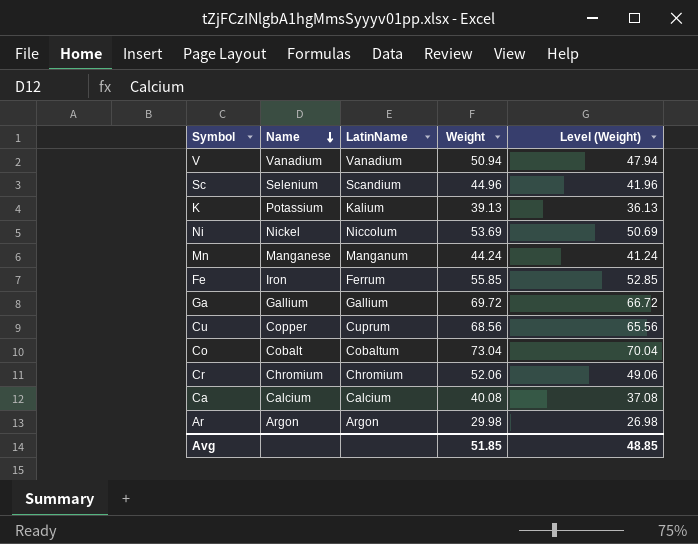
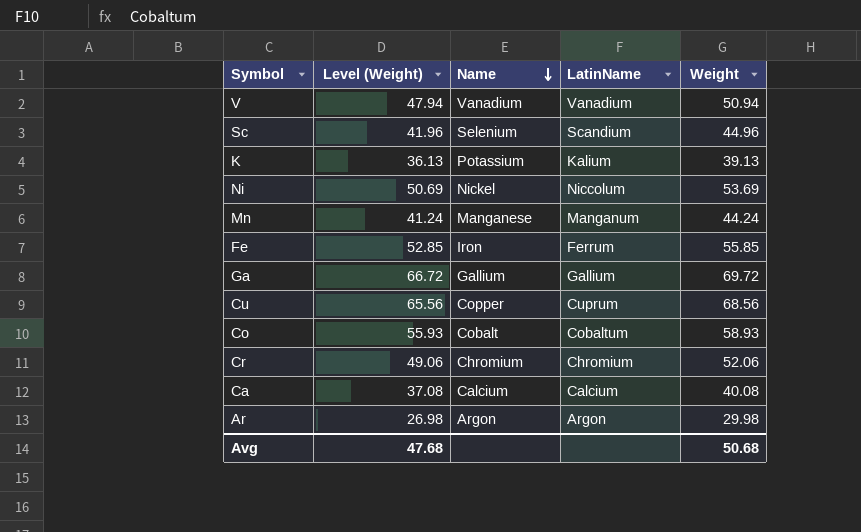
column Level (Weight) | position: 5 -> 2
Co | Level (Weight): 70.04 -> 55.93
Co | Weight: 73.04 -> 58.93
Avg | Level (Weight): 48.85 -> 47.68
Avg | Weight: 51.85 -> 50.68

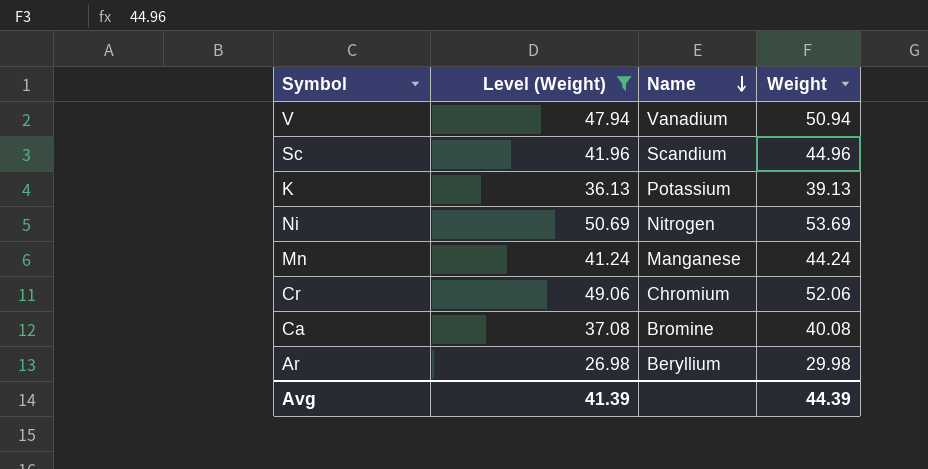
filter: none -> Level (Weight) <= 50.69
column LatinName | position: 4 -> none
Sc | Name: Selenium -> Scandium
Ni | Name: Nickel -> Nitrogen
Ca | Name: Calcium -> Bromine
Ar | Name: Argon -> Beryllium
Avg | Level (Weight): 47.68 -> 41.39
Avg | Weight: 50.68 -> 44.39

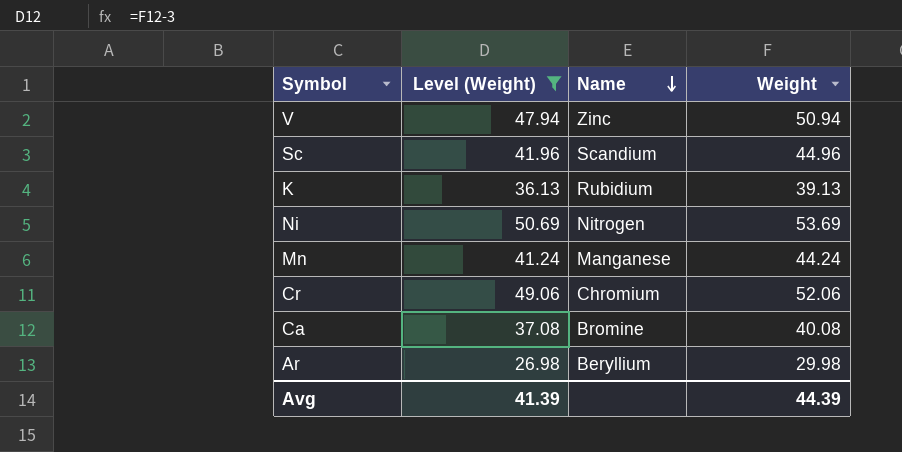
V | Name: Vanadium -> Zinc
K | Name: Potassium -> Rubidium

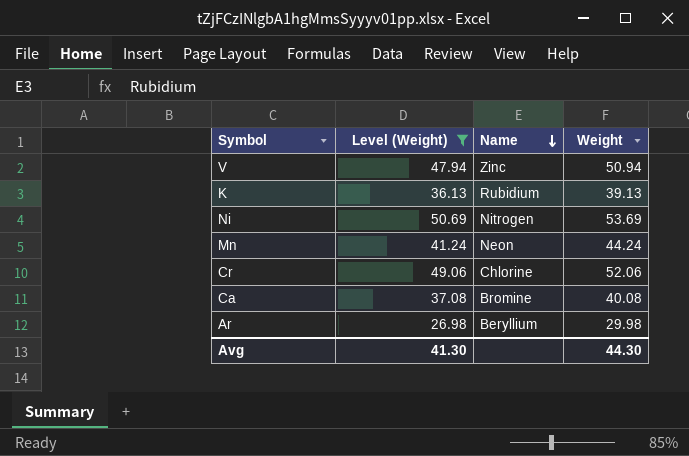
row Sc: 41.96 | Scandium | 44.96 -> none
Mn | Name: Manganese -> Neon
Cr | Name: Chromium -> Chlorine
Avg | Level (Weight): 41.39 -> 41.30
Avg | Weight: 44.39 -> 44.30

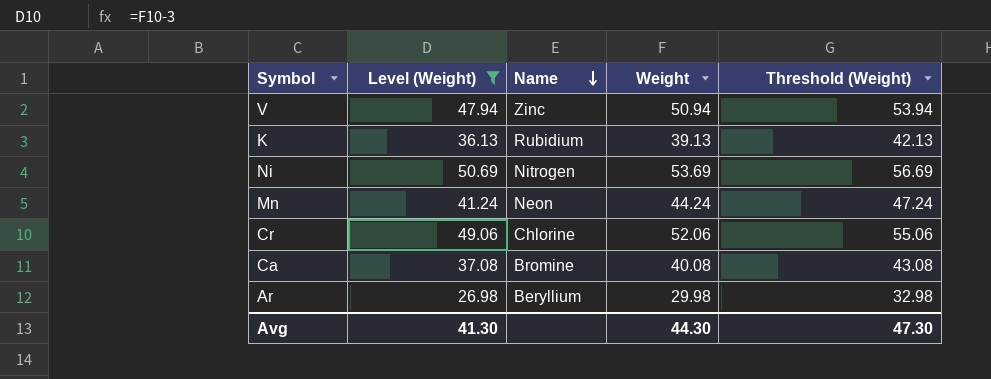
column Threshold (Weight) | formula: none -> [Weight] + 3

